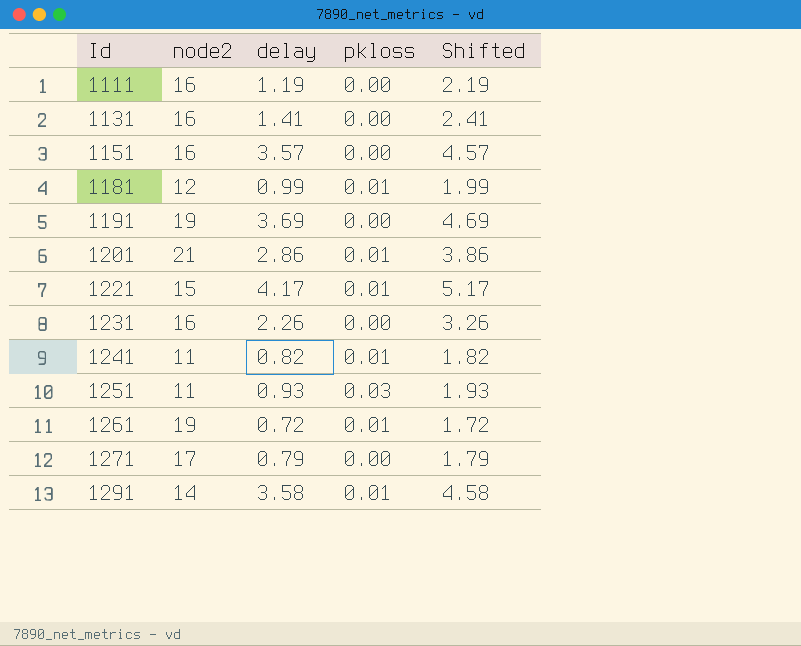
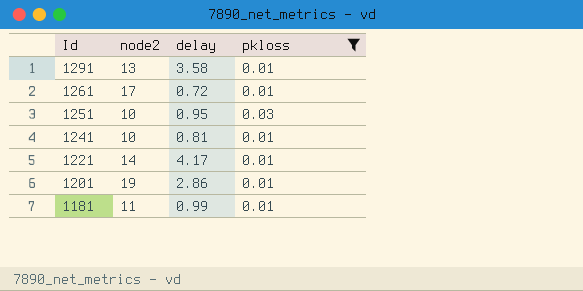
filter: none -> pkloss != 0.00
row order: Id ascending -> Id descending
column Shifted | formula: [delay] + 1 -> none
1291 | node2: 14 -> 13
1261 | node2: 19 -> 17
1251 | node2: 11 -> 10
1251 | delay: 0.93 -> 0.95
1241 | node2: 11 -> 10
1241 | delay: 0.82 -> 0.81
1221 | node2: 15 -> 14
1201 | node2: 21 -> 19
1181 | node2: 12 -> 11

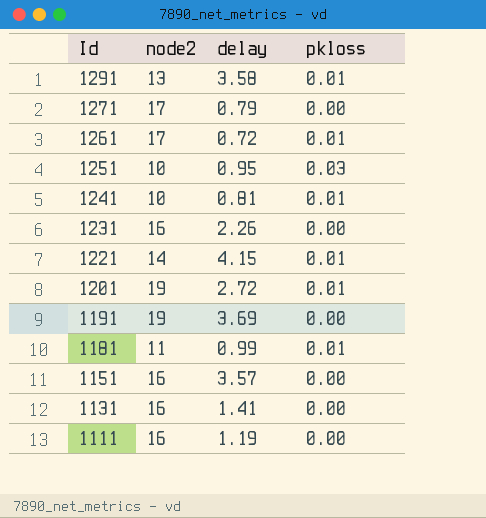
filter: pkloss != 0.00 -> none
1221 | delay: 4.17 -> 4.15
1201 | delay: 2.86 -> 2.72

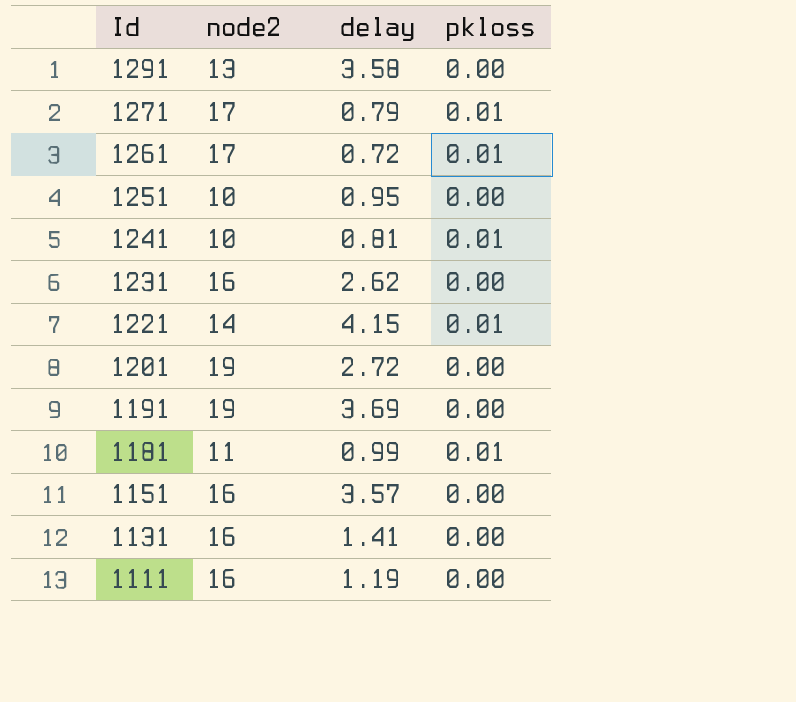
1291 | pkloss: 0.01 -> 0.00
1271 | pkloss: 0.00 -> 0.01
1251 | pkloss: 0.03 -> 0.00
1231 | delay: 2.26 -> 2.62
1201 | pkloss: 0.01 -> 0.00

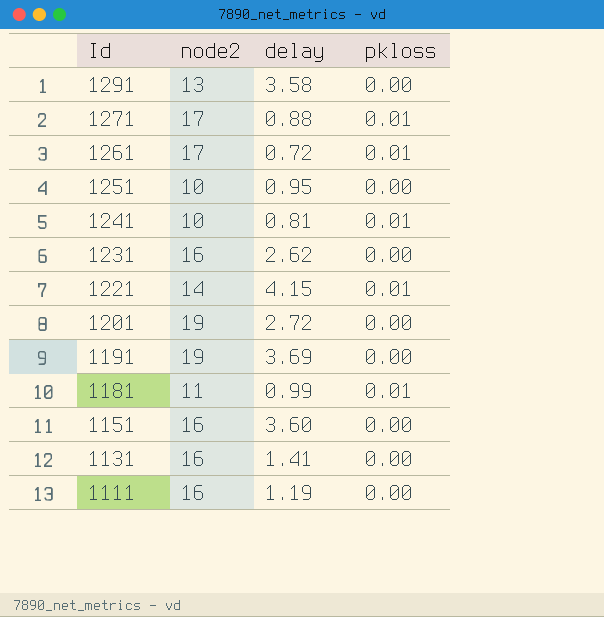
1271 | delay: 0.79 -> 0.88
1151 | delay: 3.57 -> 3.60

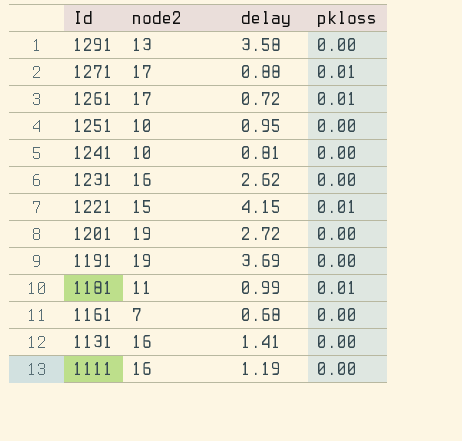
row 1151: 16 | 3.60 | 0.00 -> none
1241 | pkloss: 0.01 -> 0.00
1221 | node2: 14 -> 15
row 1161: none -> 7 | 0.68 | 0.00

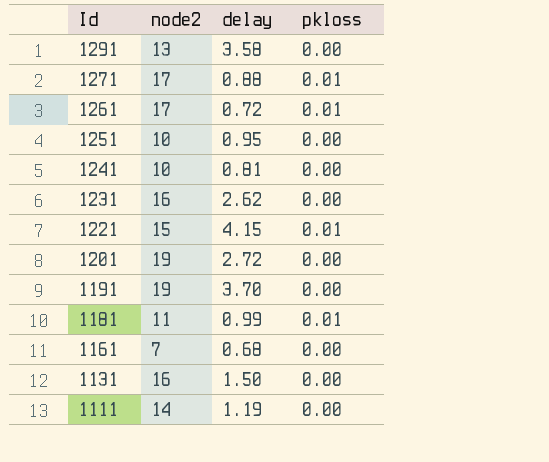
1191 | delay: 3.69 -> 3.70
1131 | delay: 1.41 -> 1.50
1111 | node2: 16 -> 14

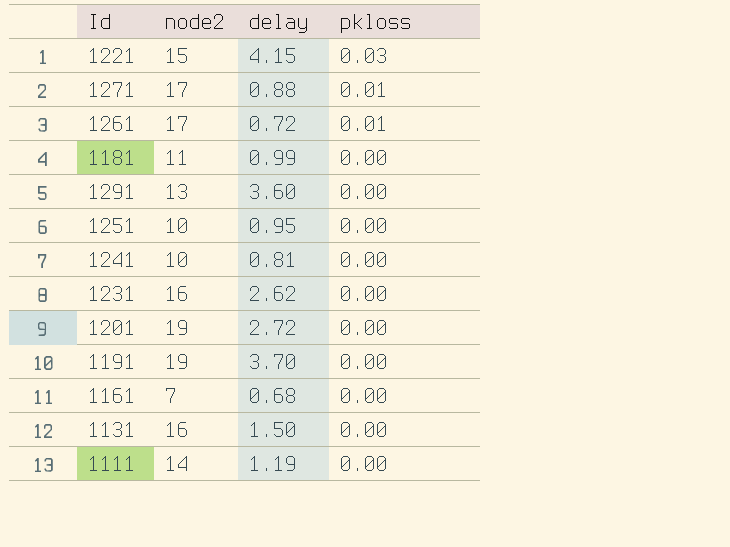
row order: Id descending -> pkloss descending
1221 | pkloss: 0.01 -> 0.03
1181 | pkloss: 0.01 -> 0.00
1291 | delay: 3.58 -> 3.60

